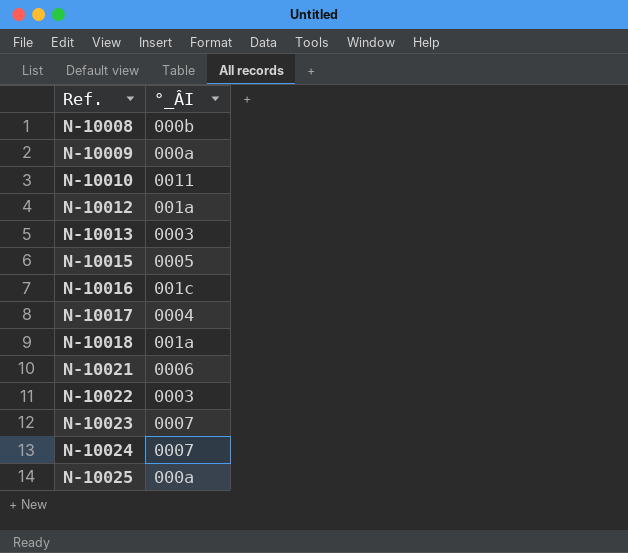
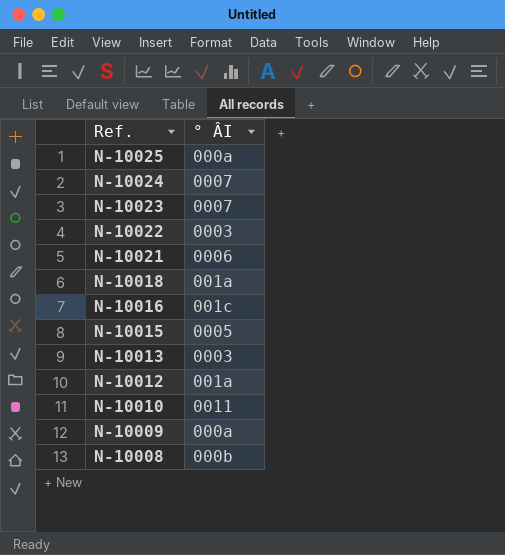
row order: Ref. ascending -> Ref. descending
column name: °_ÂI -> ° ÂI
row N-10017: 0004 -> none

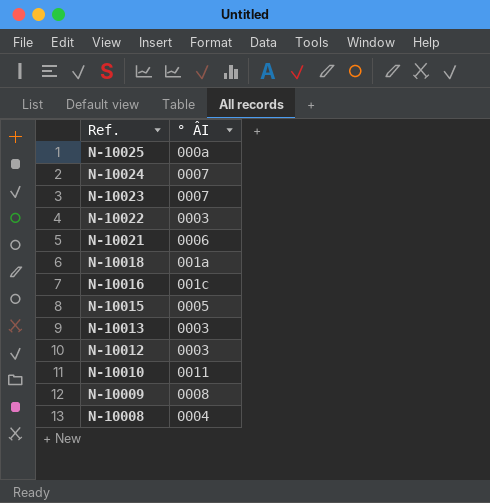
N-10012 | ° ÂI: 001a -> 0003
N-10009 | ° ÂI: 000a -> 0008
N-10008 | ° ÂI: 000b -> 0004

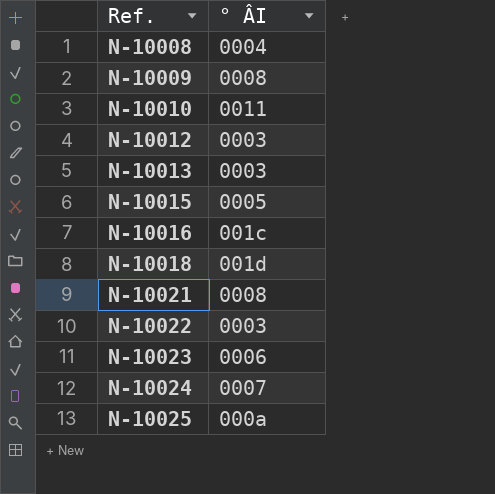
row order: Ref. descending -> Ref. ascending
N-10018 | ° ÂI: 001a -> 001d
N-10021 | ° ÂI: 0006 -> 0008
N-10023 | ° ÂI: 0007 -> 0006

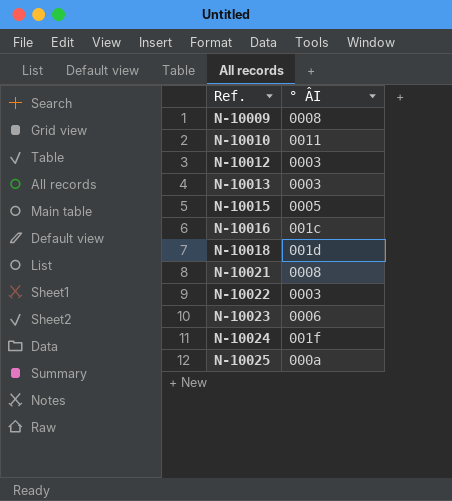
row N-10008: 0004 -> none
N-10024 | ° ÂI: 0007 -> 001f

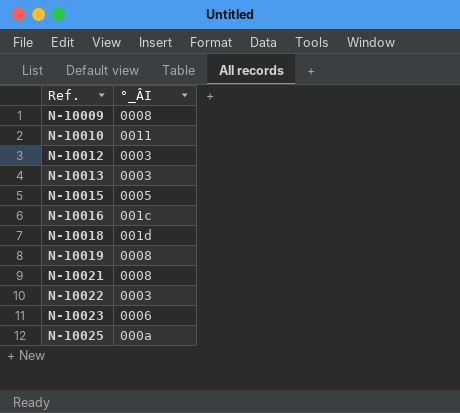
column name: ° ÂI -> °_ÂI
row N-10024: 001f -> none
row N-10019: none -> 0008

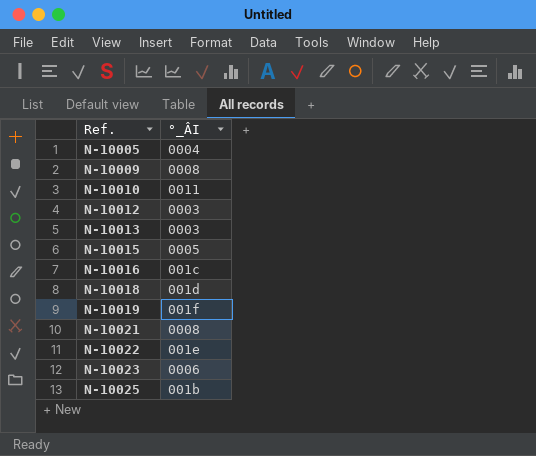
row N-10005: none -> 0004
N-10019 | °_ÂI: 0008 -> 001f
N-10022 | °_ÂI: 0003 -> 001e
N-10025 | °_ÂI: 000a -> 001b

